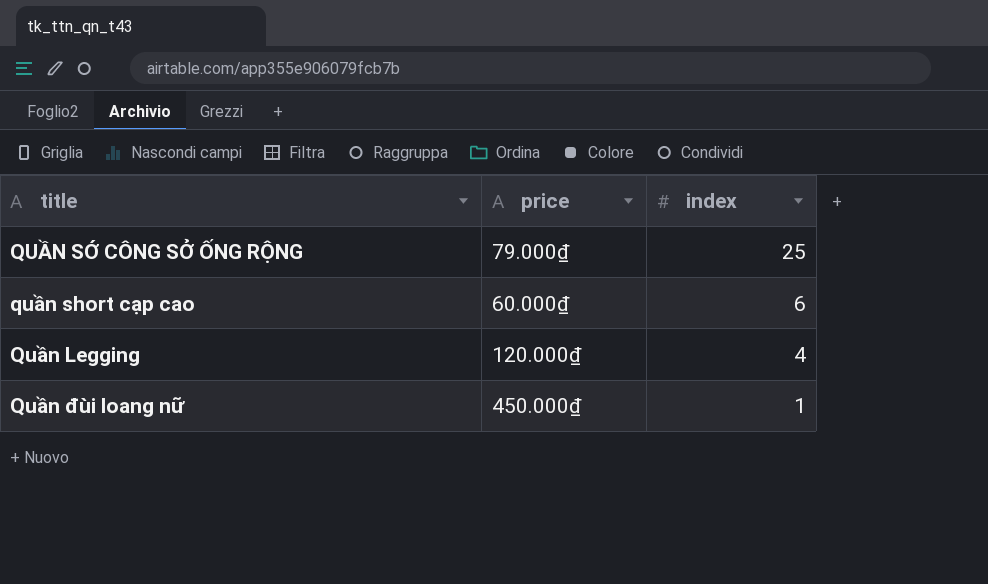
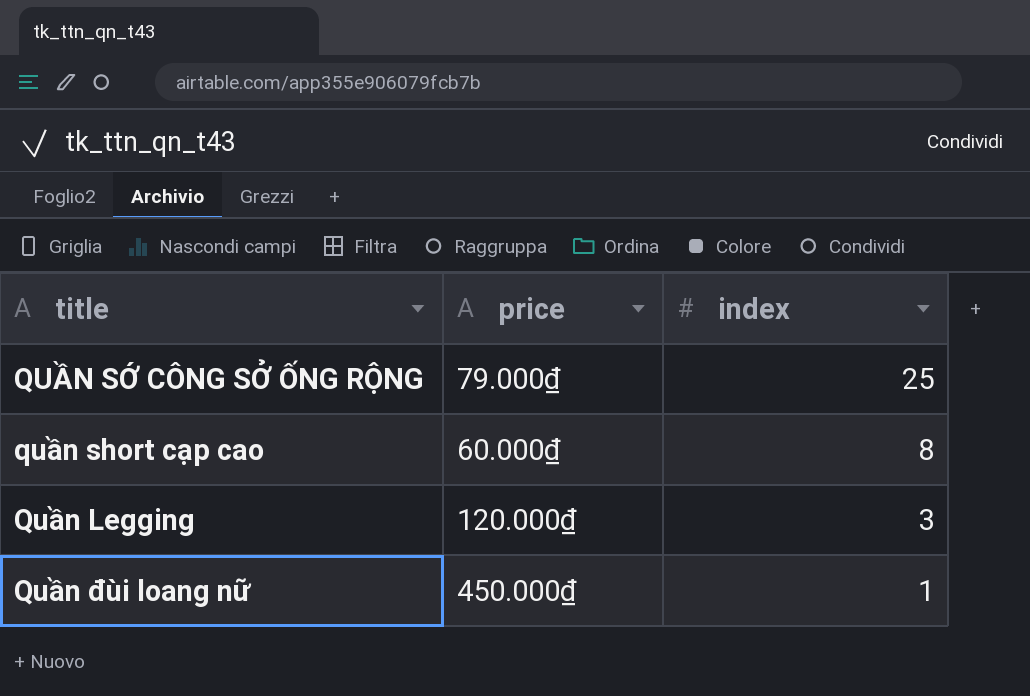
quần short cạp cao | index: 6 -> 8
Quần Legging | index: 4 -> 3

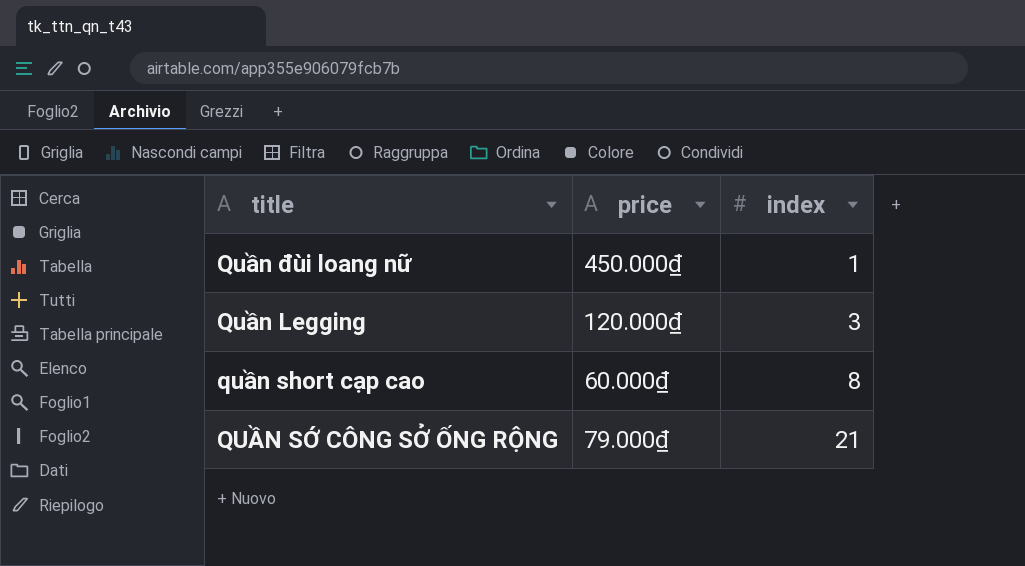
row order: index descending -> index ascending
QUẦN SỚ CÔNG SỞ ỐNG RỘNG | index: 25 -> 21

